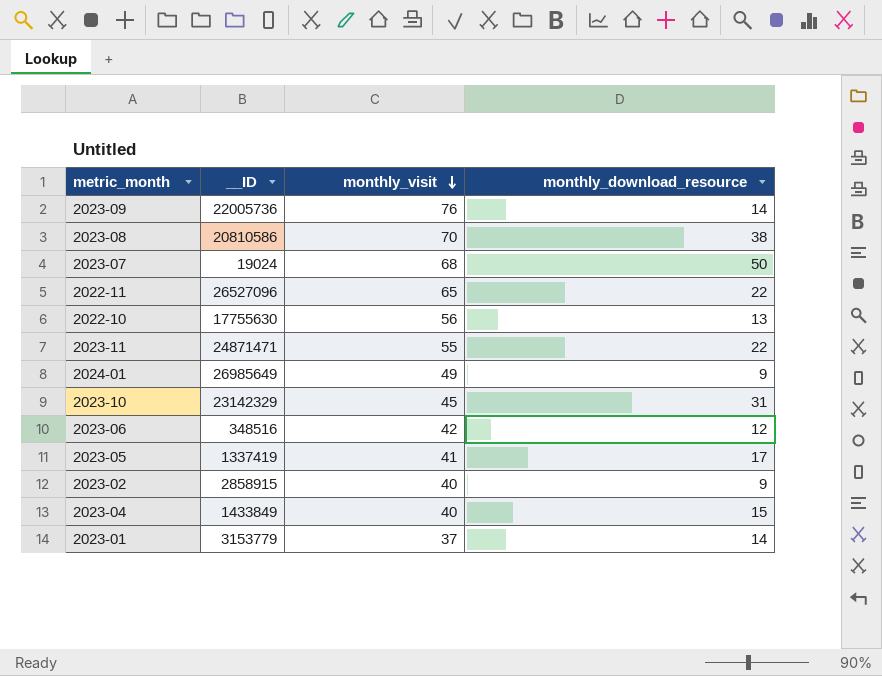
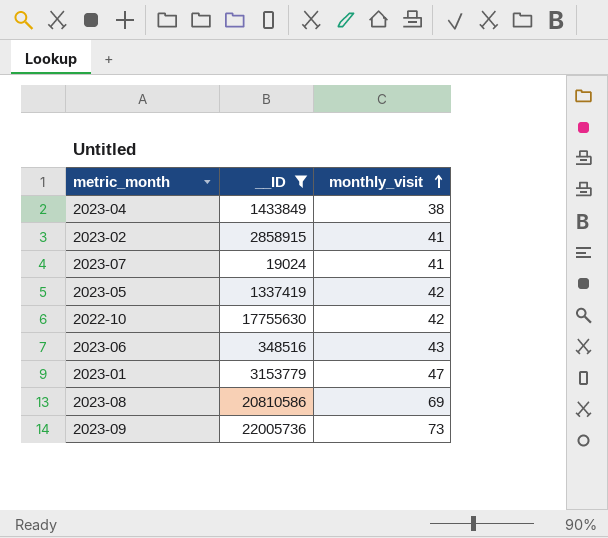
filter: none -> __ID <= 22005736
row order: monthly_visit descending -> monthly_visit ascending
column monthly_download_resource | position: 4 -> none
2023-04 | monthly_visit: 40 -> 38
2023-02 | monthly_visit: 40 -> 41
2023-07 | monthly_visit: 68 -> 41
2023-05 | monthly_visit: 41 -> 42
2022-10 | monthly_visit: 56 -> 42
2023-06 | monthly_visit: 42 -> 43
2023-01 | monthly_visit: 37 -> 47
2023-08 | monthly_visit: 70 -> 69
2023-09 | monthly_visit: 76 -> 73

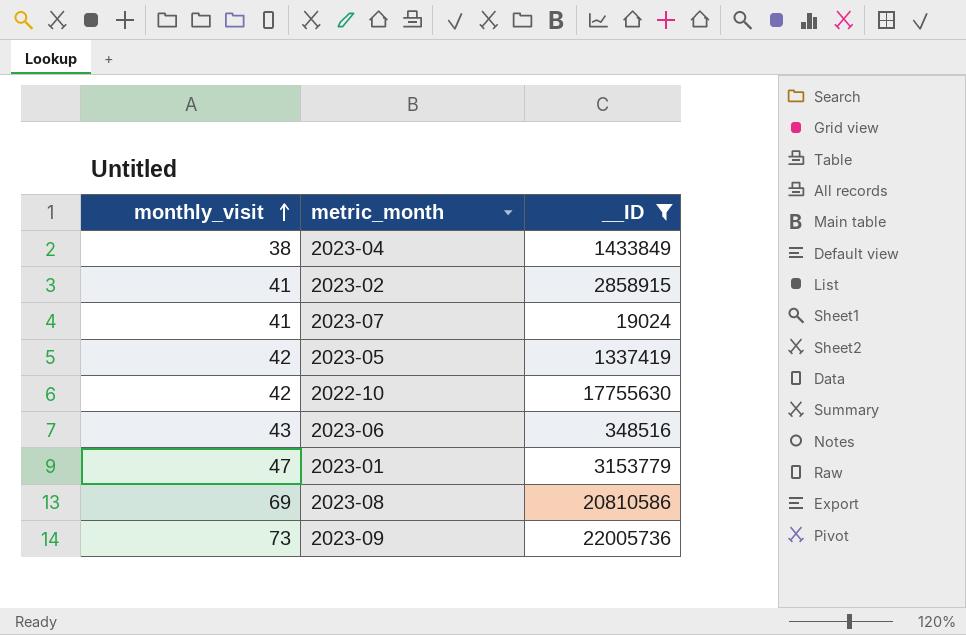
column monthly_visit | position: 3 -> 1

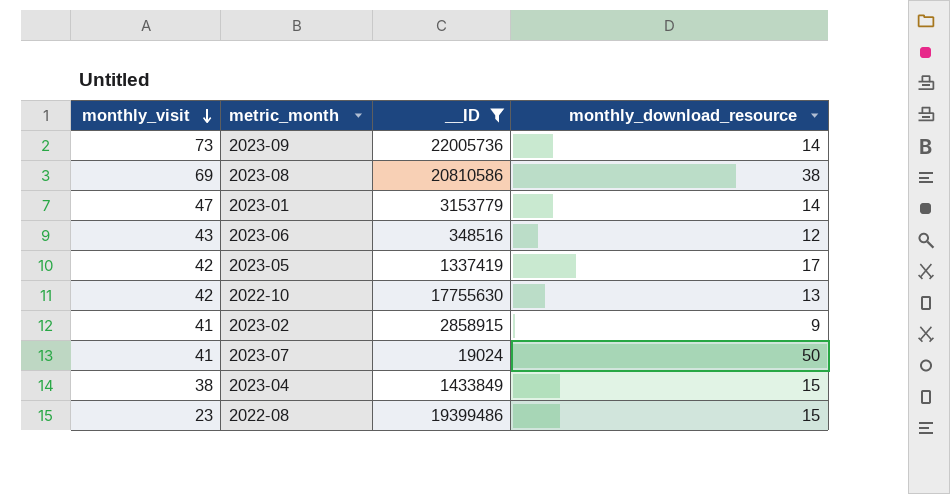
row order: monthly_visit ascending -> monthly_visit descending
column monthly_download_resource | position: none -> 4
row 2022-08: none -> 23 | 19399486 | 15

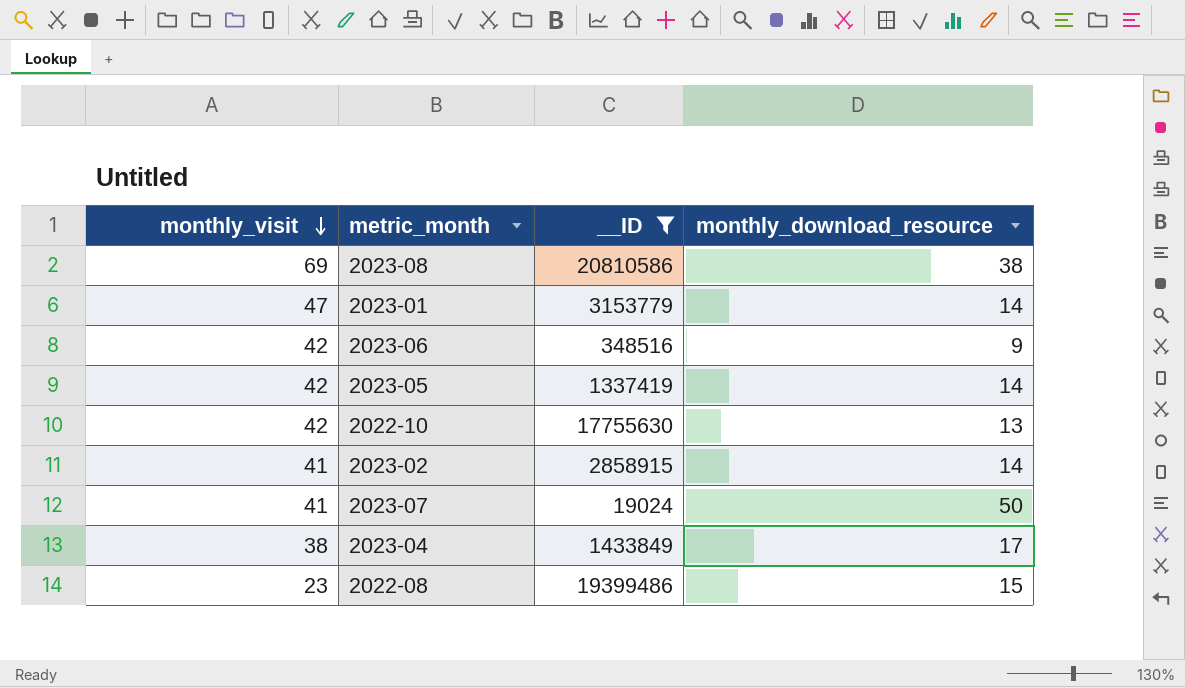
row 2023-09: 73 | 22005736 | 14 -> none
2023-06 | monthly_visit: 43 -> 42
2023-06 | monthly_download_resource: 12 -> 9
2023-05 | monthly_download_resource: 17 -> 14
2023-02 | monthly_download_resource: 9 -> 14
2023-04 | monthly_download_resource: 15 -> 17

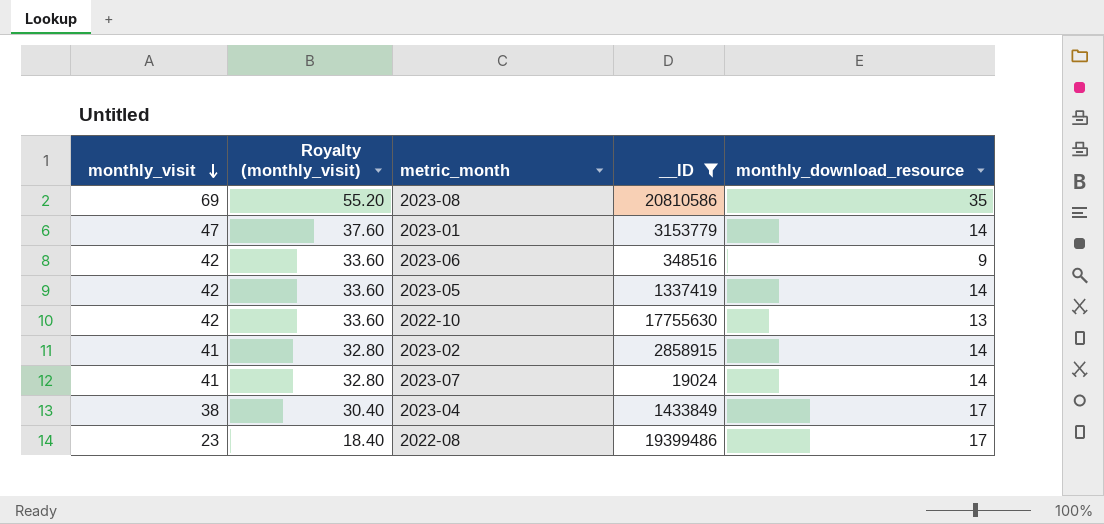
column Royalty (monthly_visit) | formula: none -> [monthly_visit] * 0.8
2023-08 | monthly_download_resource: 38 -> 35
2023-07 | monthly_download_resource: 50 -> 14
2022-08 | monthly_download_resource: 15 -> 17

